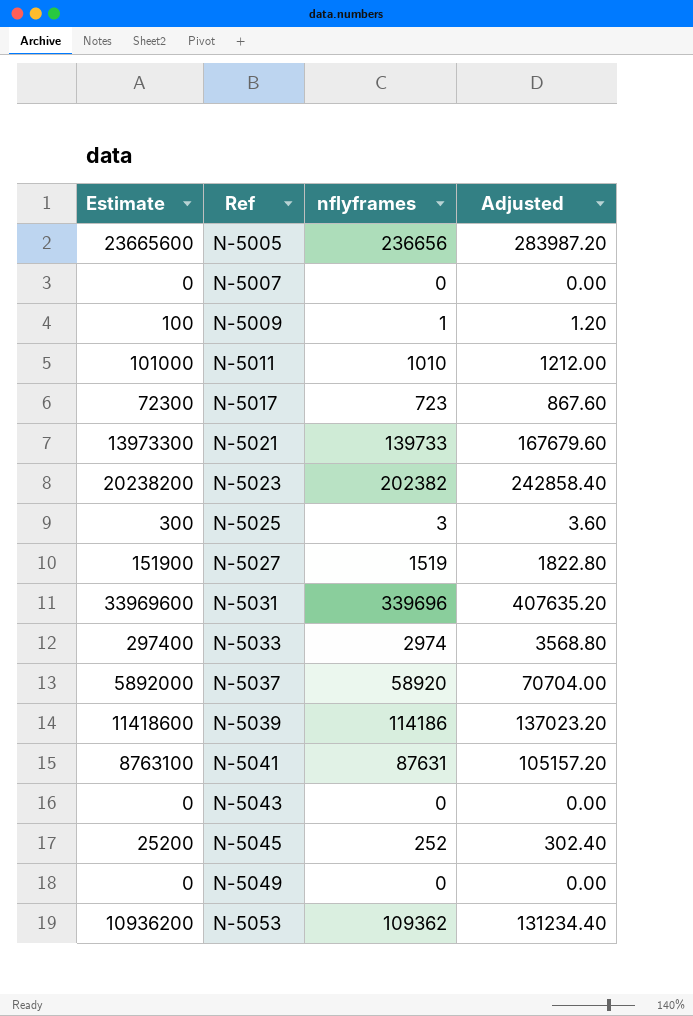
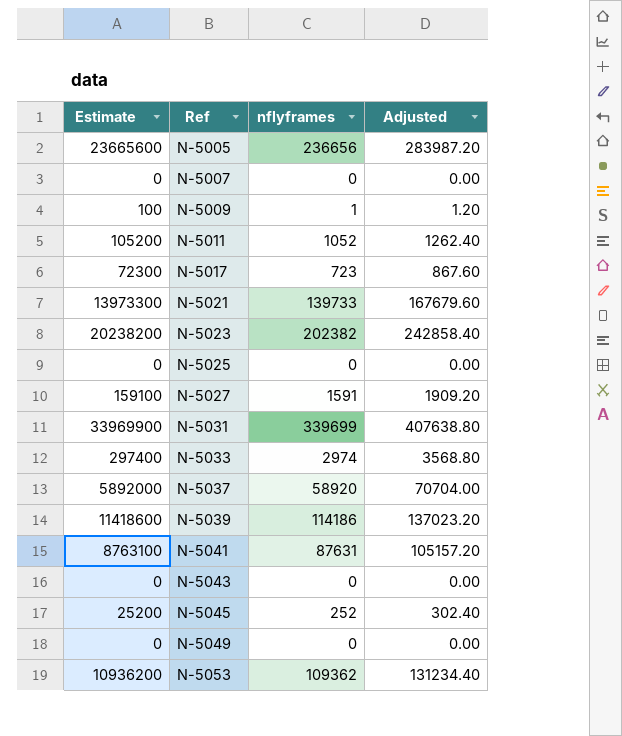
N-5011 | Estimate: 101000 -> 105200
N-5011 | nflyframes: 1010 -> 1052
N-5011 | Adjusted: 1212.00 -> 1262.40
N-5025 | Estimate: 300 -> 0
N-5025 | nflyframes: 3 -> 0
N-5025 | Adjusted: 3.60 -> 0.00
N-5027 | Estimate: 151900 -> 159100
N-5027 | nflyframes: 1519 -> 1591
N-5027 | Adjusted: 1822.80 -> 1909.20
N-5031 | Estimate: 33969600 -> 33969900
N-5031 | nflyframes: 339696 -> 339699
N-5031 | Adjusted: 407635.20 -> 407638.80

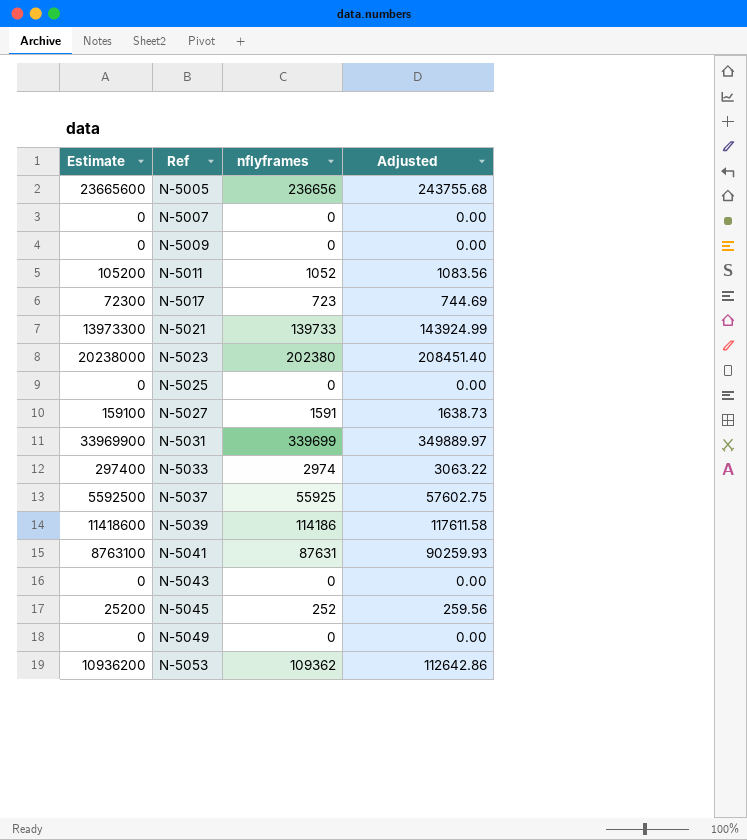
column Adjusted | formula: [nflyframes] * 1.2 -> [nflyframes] * 1.03
N-5009 | Estimate: 100 -> 0
N-5009 | nflyframes: 1 -> 0
N-5023 | Estimate: 20238200 -> 20238000
N-5023 | nflyframes: 202382 -> 202380
N-5037 | Estimate: 5892000 -> 5592500
N-5037 | nflyframes: 58920 -> 55925

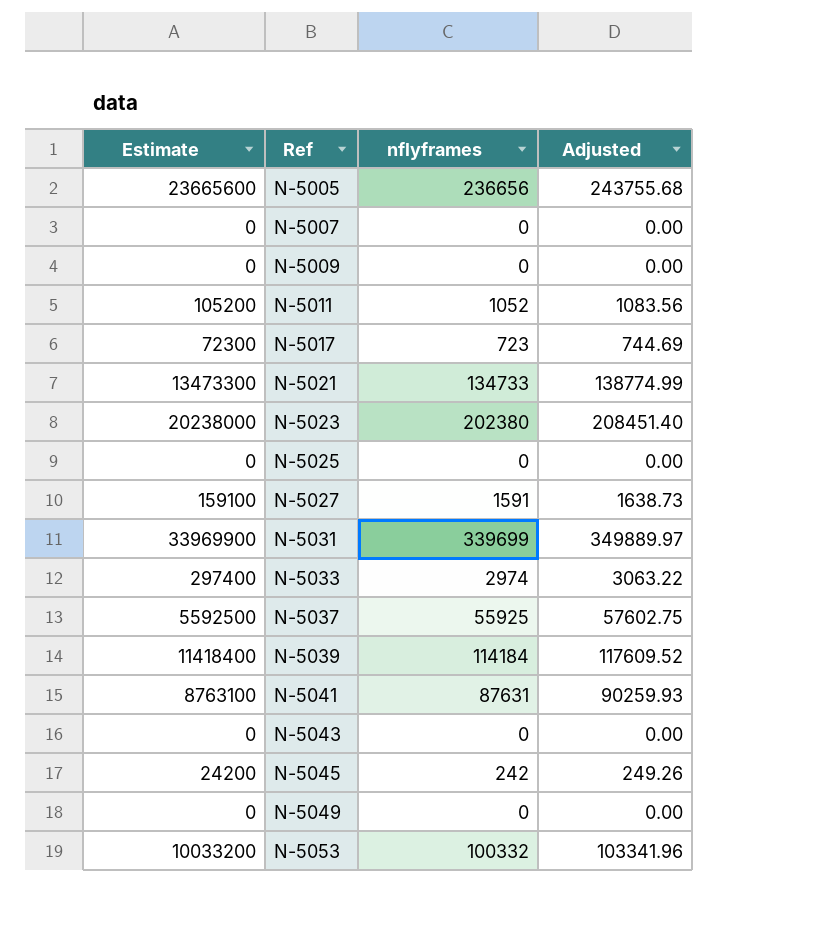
N-5021 | Estimate: 13973300 -> 13473300
N-5021 | nflyframes: 139733 -> 134733
N-5021 | Adjusted: 143924.99 -> 138774.99
N-5039 | Estimate: 11418600 -> 11418400
N-5039 | nflyframes: 114186 -> 114184
N-5039 | Adjusted: 117611.58 -> 117609.52
N-5045 | Estimate: 25200 -> 24200
N-5045 | nflyframes: 252 -> 242
N-5045 | Adjusted: 259.56 -> 249.26
N-5053 | Estimate: 10936200 -> 10033200
N-5053 | nflyframes: 109362 -> 100332
N-5053 | Adjusted: 112642.86 -> 103341.96

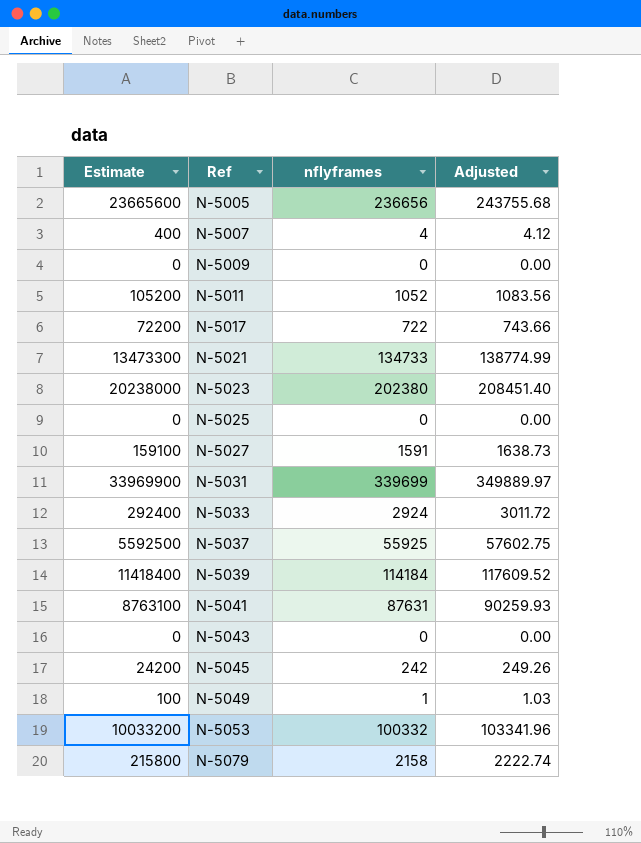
N-5007 | Estimate: 0 -> 400
N-5007 | nflyframes: 0 -> 4
N-5007 | Adjusted: 0.00 -> 4.12
N-5017 | Estimate: 72300 -> 72200
N-5017 | nflyframes: 723 -> 722
N-5017 | Adjusted: 744.69 -> 743.66
N-5033 | Estimate: 297400 -> 292400
N-5033 | nflyframes: 2974 -> 2924
N-5033 | Adjusted: 3063.22 -> 3011.72
N-5049 | Estimate: 0 -> 100
N-5049 | nflyframes: 0 -> 1
N-5049 | Adjusted: 0.00 -> 1.03
row N-5079: none -> 215800 | 2158 | 2222.74

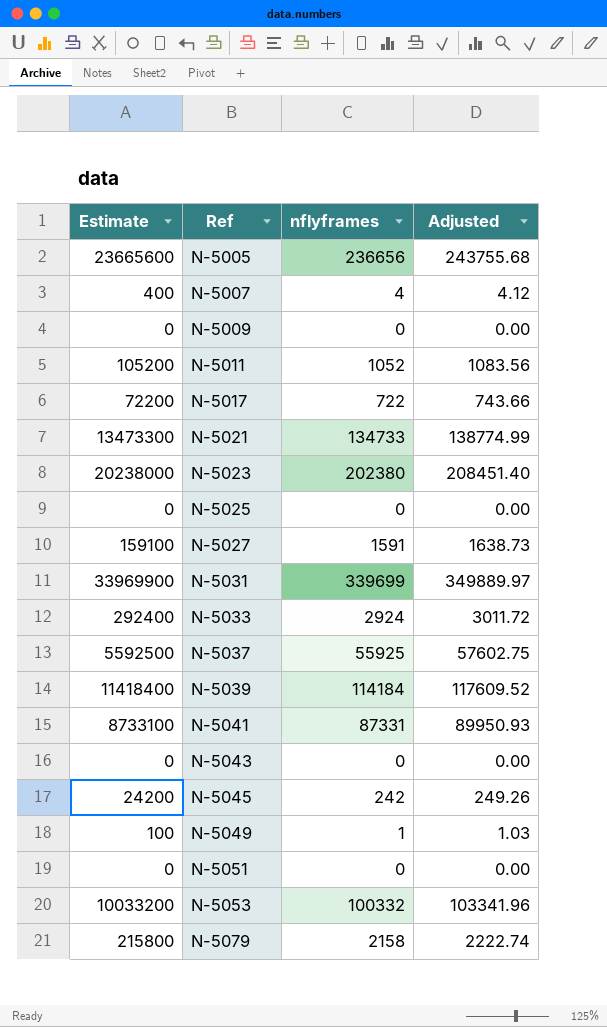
N-5041 | Estimate: 8763100 -> 8733100
N-5041 | nflyframes: 87631 -> 87331
N-5041 | Adjusted: 90259.93 -> 89950.93
row N-5051: none -> 0 | 0 | 0.00

